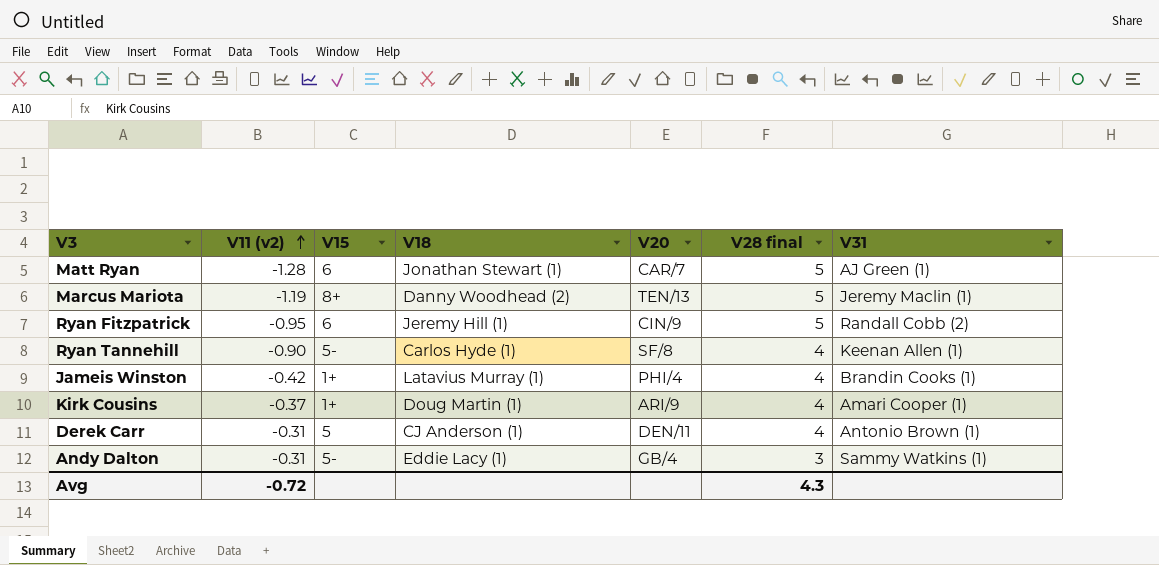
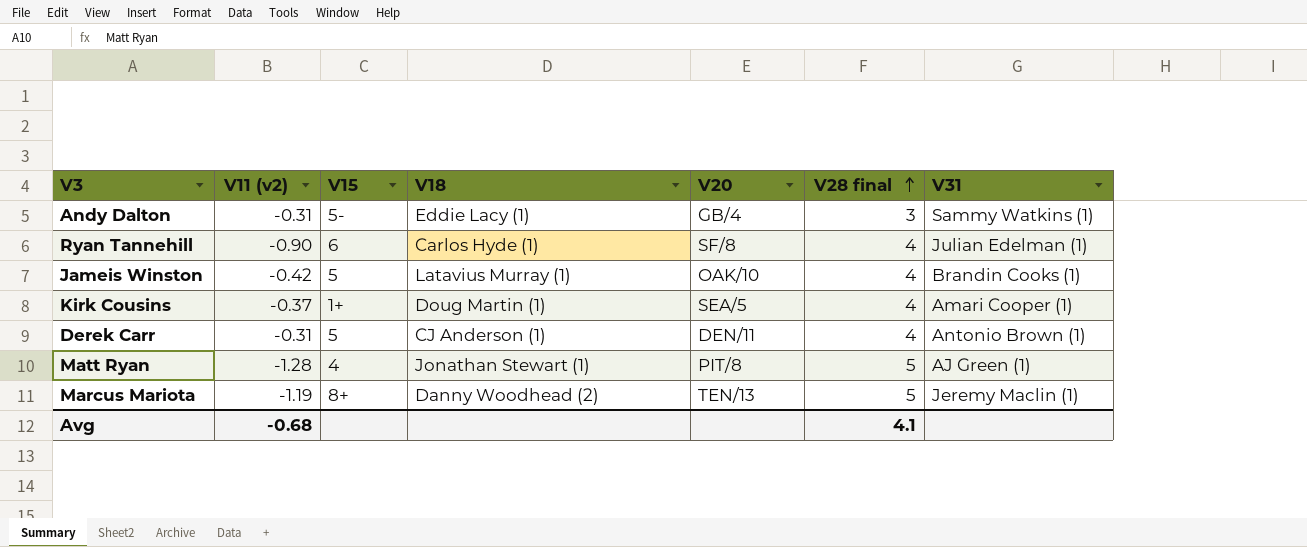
row order: V11 (v2) ascending -> V28 final ascending
row Ryan Fitzpatrick: -0.95 | 6 | Jeremy Hill (1) | CIN/9 | 5 | Randall Cobb (2) -> none
Ryan Tannehill | V15: 5- -> 6
Ryan Tannehill | V31: Keenan Allen (1) -> Julian Edelman (1)
Jameis Winston | V15: 1+ -> 5
Jameis Winston | V20: PHI/4 -> OAK/10
Kirk Cousins | V20: ARI/9 -> SEA/5
Matt Ryan | V15: 6 -> 4
Matt Ryan | V20: CAR/7 -> PIT/8
Avg | V11 (v2): -0.72 -> -0.68
Avg | V28 final: 4.3 -> 4.1

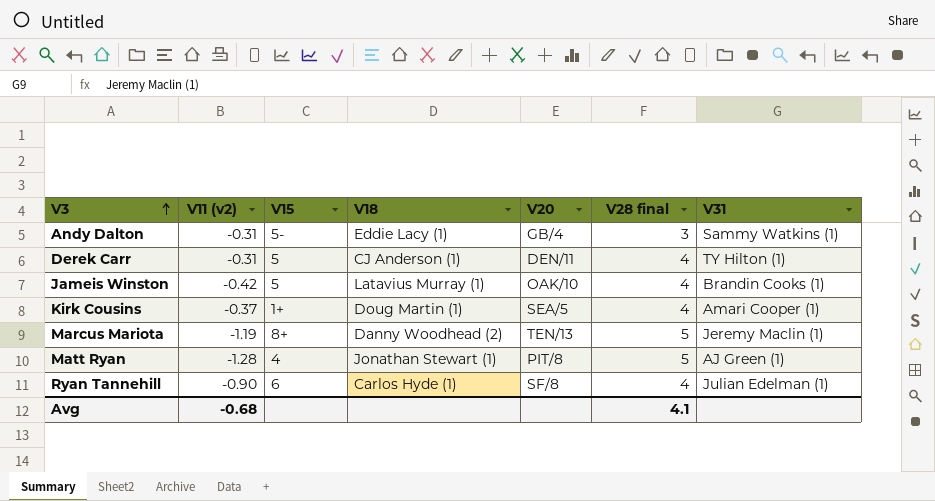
row order: V28 final ascending -> V3 ascending
Derek Carr | V31: Antonio Brown (1) -> TY Hilton (1)

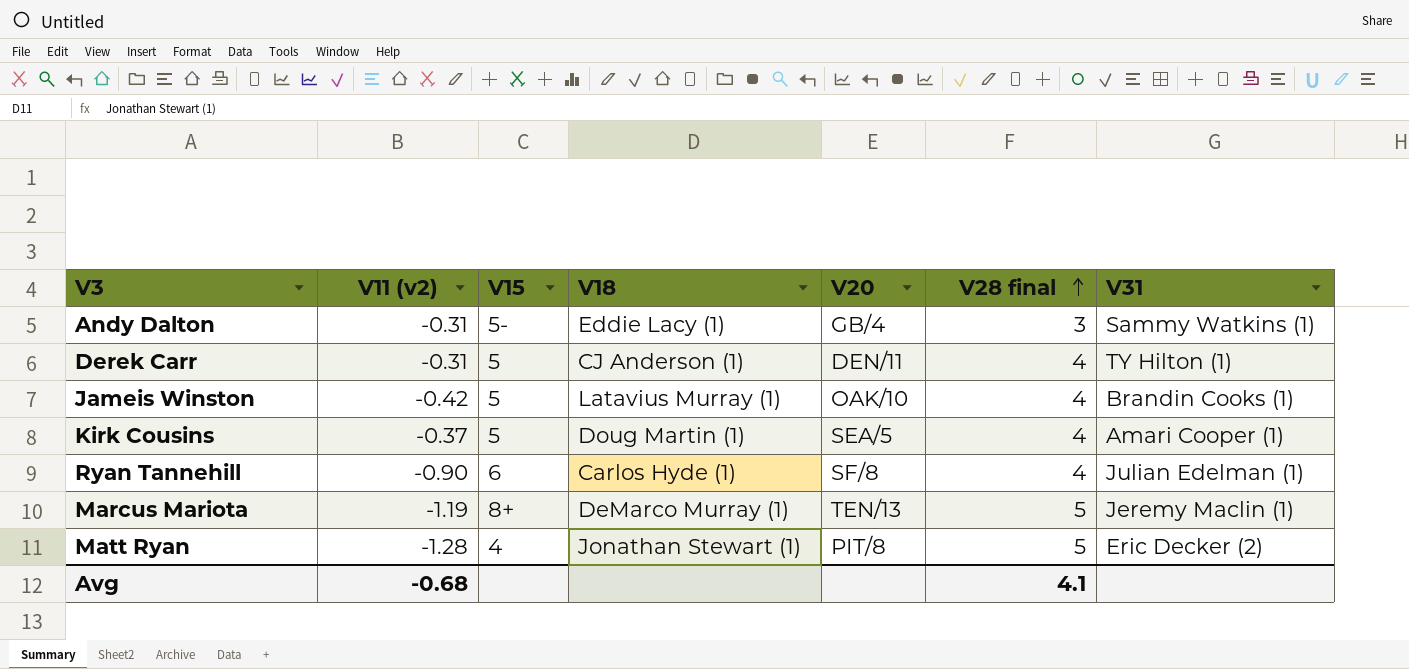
row order: V3 ascending -> V28 final ascending
Kirk Cousins | V15: 1+ -> 5
Marcus Mariota | V18: Danny Woodhead (2) -> DeMarco Murray (1)
Matt Ryan | V31: AJ Green (1) -> Eric Decker (2)

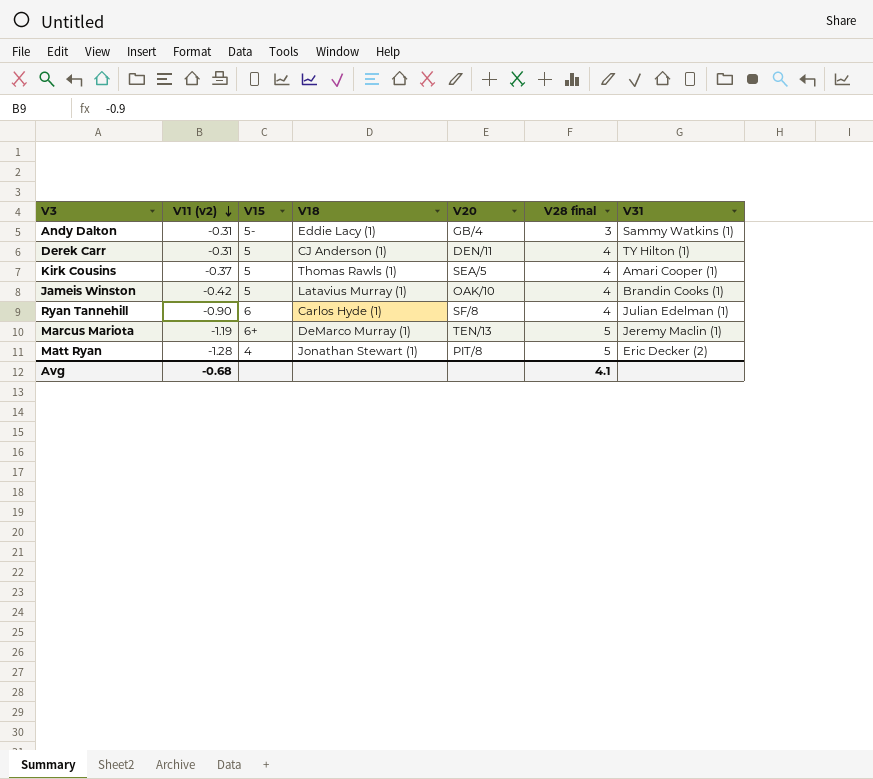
row order: V28 final ascending -> V11 (v2) descending
Kirk Cousins | V18: Doug Martin (1) -> Thomas Rawls (1)
Marcus Mariota | V15: 8+ -> 6+

